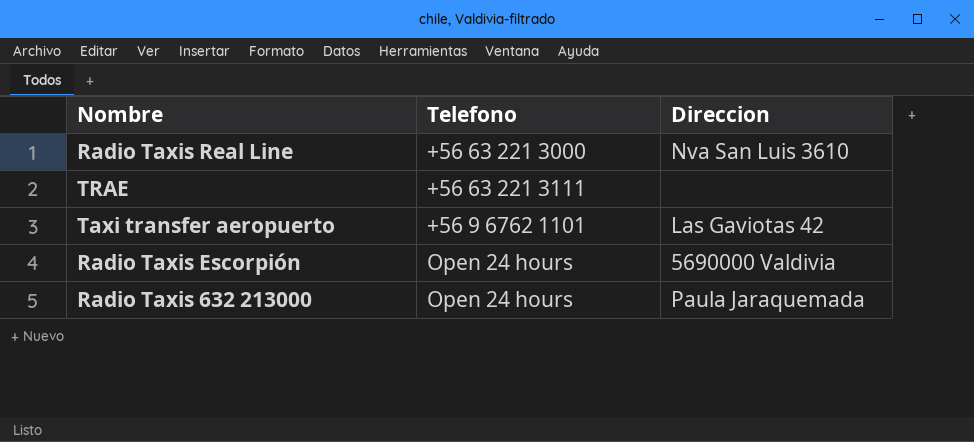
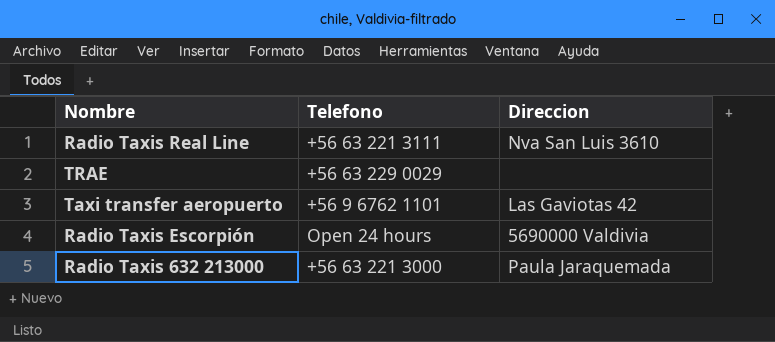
Radio Taxis Real Line | Telefono: +56 63 221 3000 -> +56 63 221 3111
TRAE | Telefono: +56 63 221 3111 -> +56 63 229 0029
Radio Taxis 632 213000 | Telefono: Open 24 hours -> +56 63 221 3000

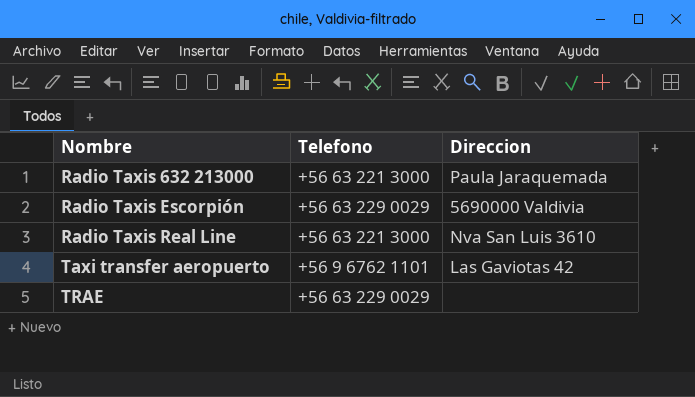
row order: none -> Nombre ascending
Radio Taxis Escorpión | Telefono: Open 24 hours -> +56 63 229 0029
Radio Taxis Real Line | Telefono: +56 63 221 3111 -> +56 63 221 3000

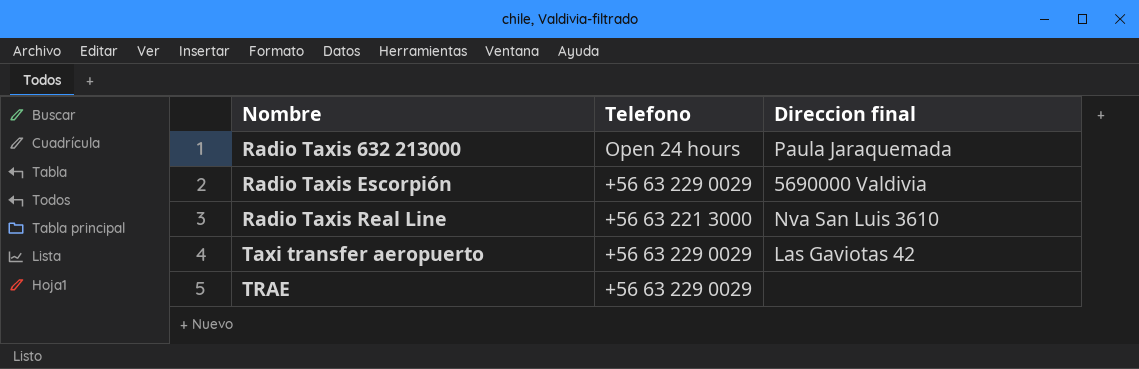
column name: Direccion -> Direccion final
Radio Taxis 632 213000 | Telefono: +56 63 221 3000 -> Open 24 hours
Taxi transfer aeropuerto | Telefono: +56 9 6762 1101 -> +56 63 229 0029

